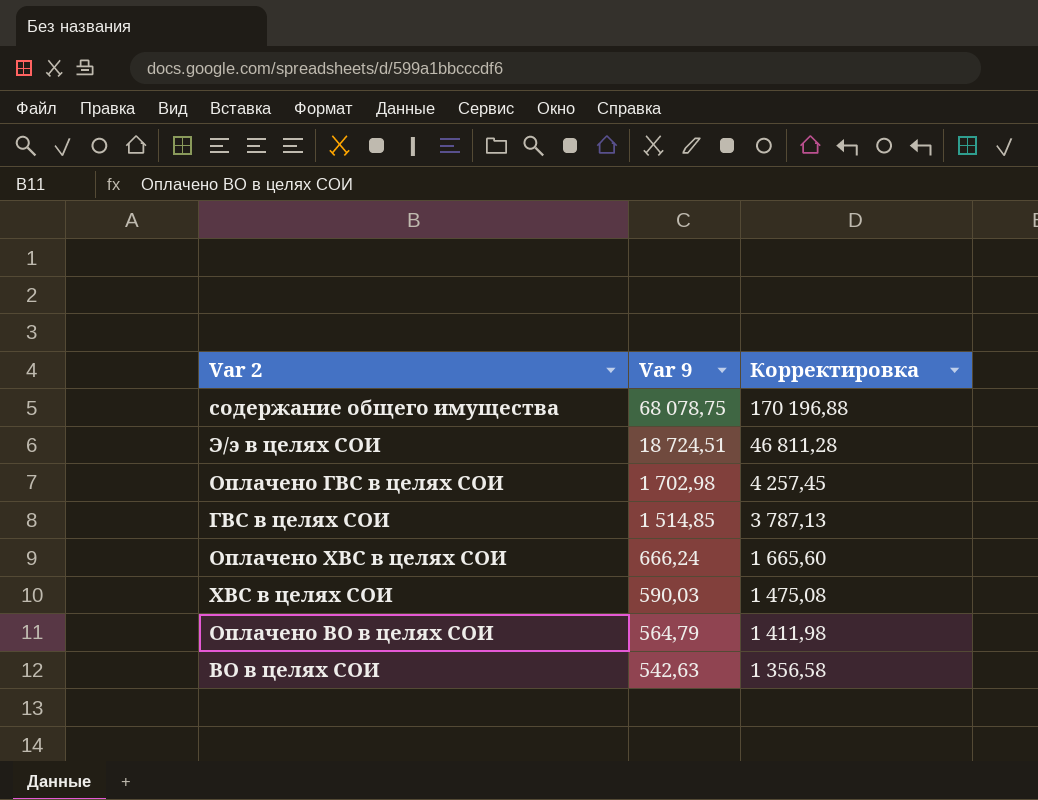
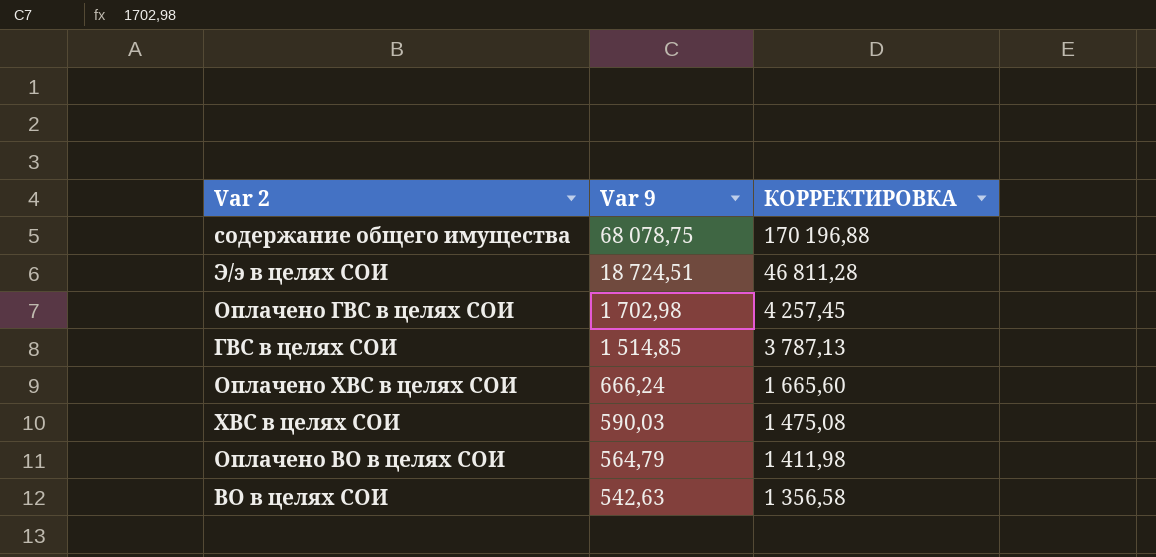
column name: Корректировка -> КОРРЕКТИРОВКА

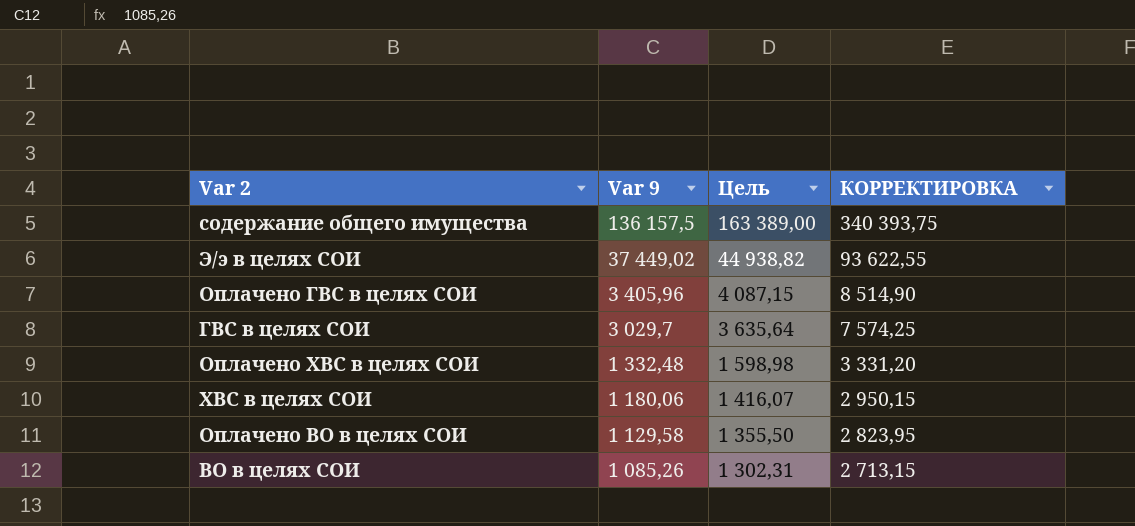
column Цель | formula: none -> [Var 9] * 1,2
содержание общего имущества | Var 9: 68 078,75 -> 136 157,5
содержание общего имущества | КОРРЕКТИРОВКА: 170 196,88 -> 340 393,75
Э/э в целях СОИ | Var 9: 18 724,51 -> 37 449,02
Э/э в целях СОИ | КОРРЕКТИРОВКА: 46 811,28 -> 93 622,55
Оплачено ГВС в целях СОИ | Var 9: 1 702,98 -> 3 405,96
Оплачено ГВС в целях СОИ | КОРРЕКТИРОВКА: 4 257,45 -> 8 514,90
ГВС в целях СОИ | Var 9: 1 514,85 -> 3 029,7
ГВС в целях СОИ | КОРРЕКТИРОВКА: 3 787,13 -> 7 574,25
Оплачено ХВС в целях СОИ | Var 9: 666,24 -> 1 332,48
Оплачено ХВС в целях СОИ | КОРРЕКТИРОВКА: 1 665,60 -> 3 331,20
ХВС в целях СОИ | Var 9: 590,03 -> 1 180,06
ХВС в целях СОИ | КОРРЕКТИРОВКА: 1 475,08 -> 2 950,15
Оплачено ВО в целях СОИ | Var 9: 564,79 -> 1 129,58
Оплачено ВО в целях СОИ | КОРРЕКТИРОВКА: 1 411,98 -> 2 823,95
ВО в целях СОИ | Var 9: 542,63 -> 1 085,26
ВО в целях СОИ | КОРРЕКТИРОВКА: 1 356,58 -> 2 713,15

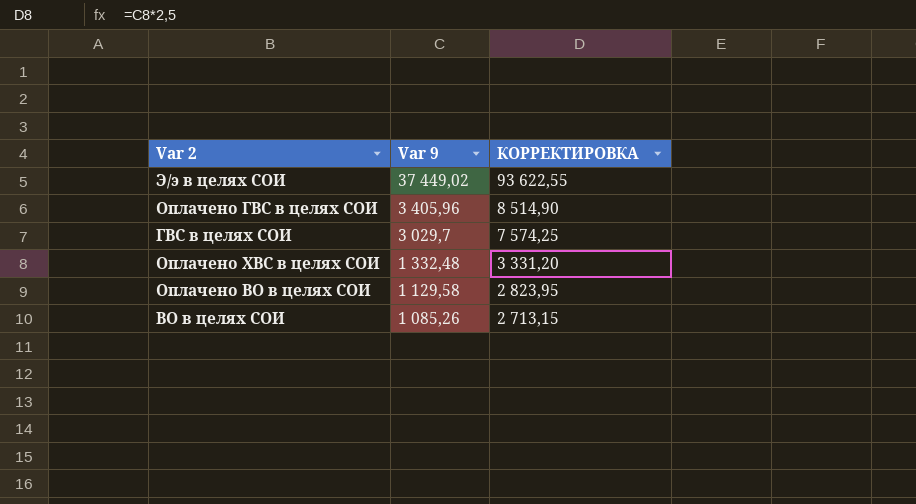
column Цель | formula: [Var 9] * 1,2 -> none
row содержание общего имущества: 136 157,5 | 163 389,00 | 340 393,75 -> none
row ХВС в целях СОИ: 1 180,06 | 1 416,07 | 2 950,15 -> none

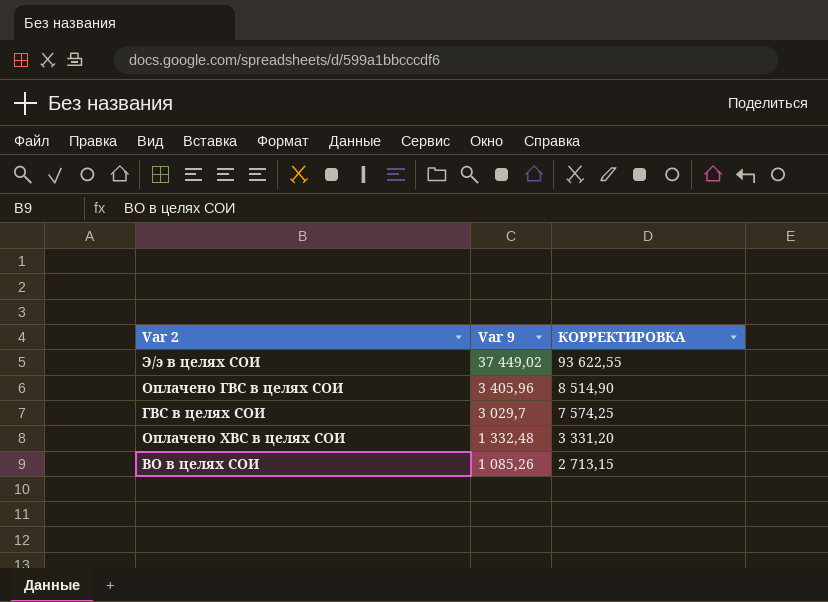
row Оплачено ВО в целях СОИ: 1 129,58 | 2 823,95 -> none

